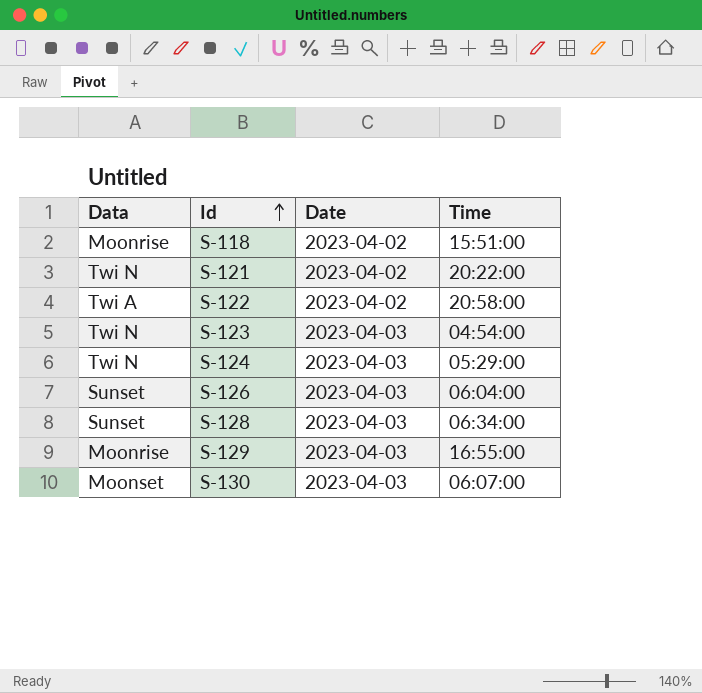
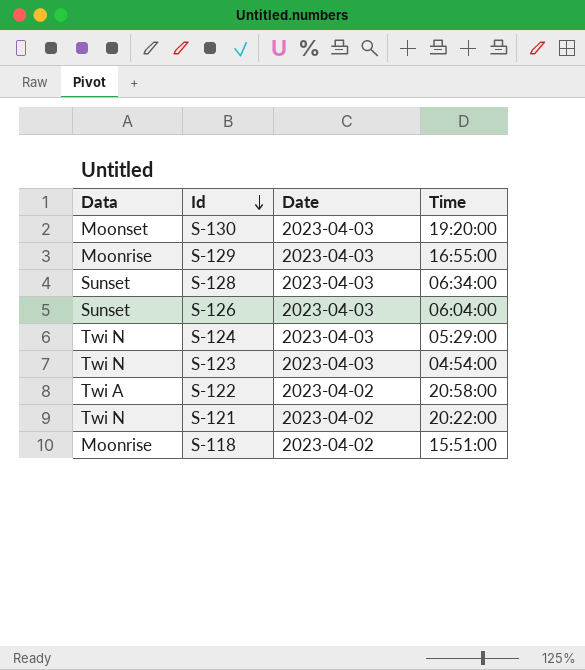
row order: Id ascending -> Id descending
S-130 | Time: 06:07:00 -> 19:20:00

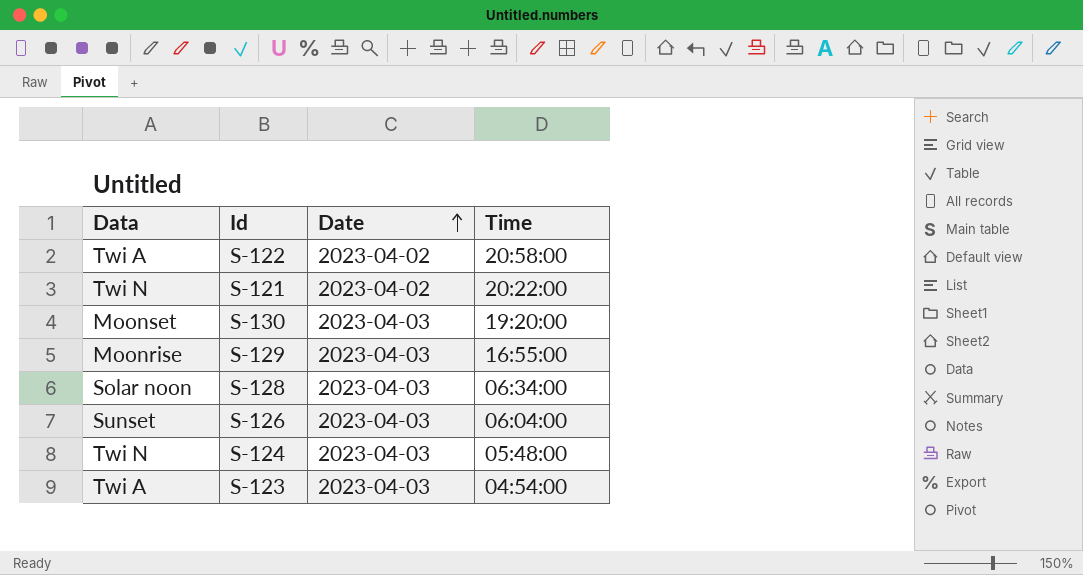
row order: Id descending -> Date ascending
row S-118: Moonrise | 2023-04-02 | 15:51:00 -> none
S-128 | Data: Sunset -> Solar noon
S-124 | Time: 05:29:00 -> 05:48:00
S-123 | Data: Twi N -> Twi A

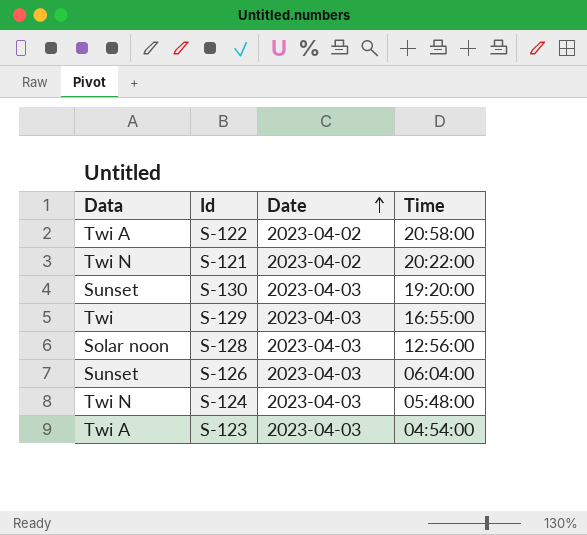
S-130 | Data: Moonset -> Sunset
S-129 | Data: Moonrise -> Twi
S-128 | Time: 06:34:00 -> 12:56:00

